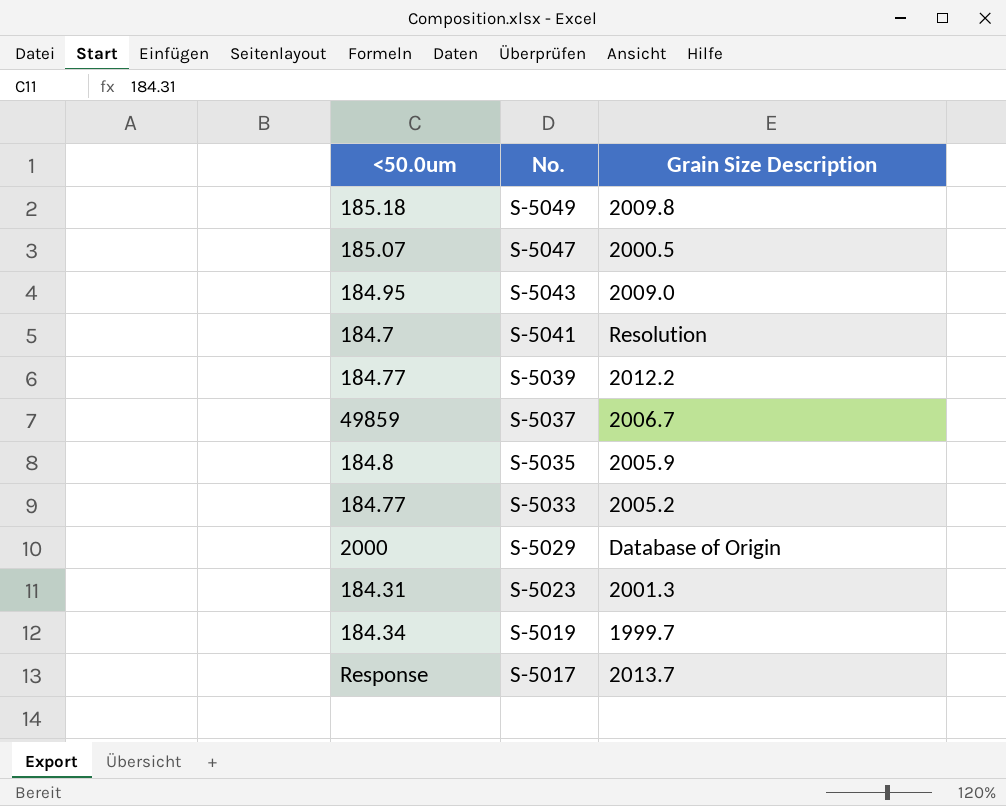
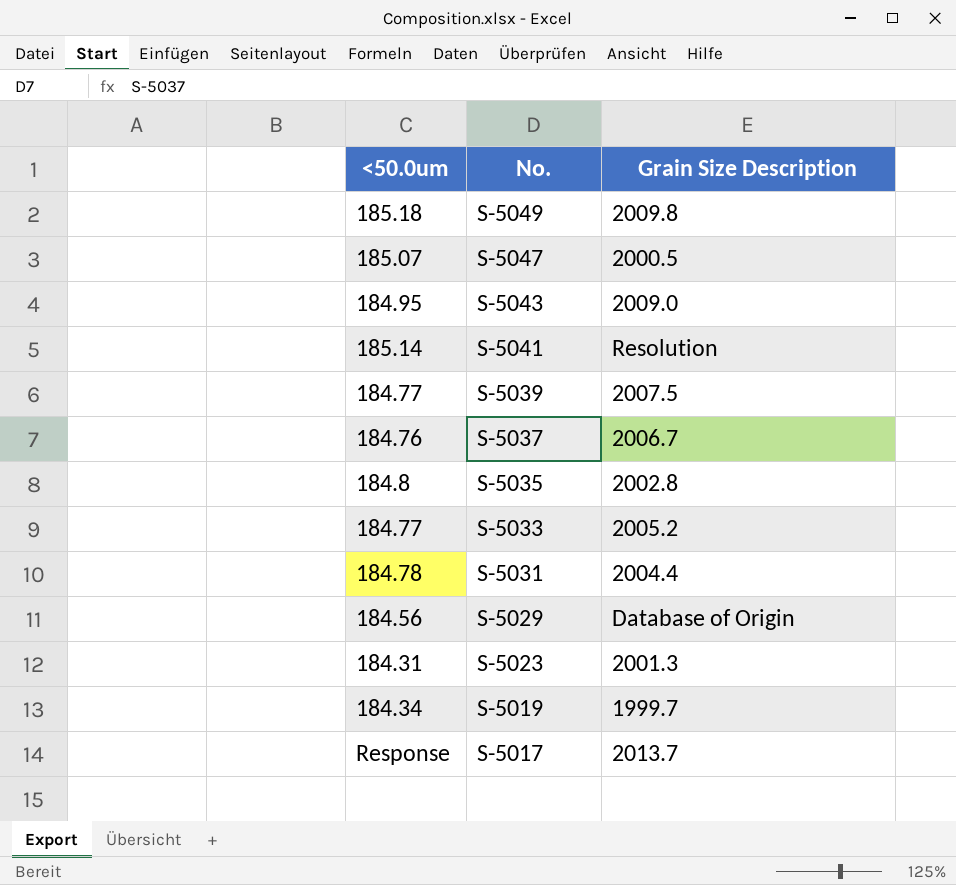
S-5041 | <50.0um: 184.7 -> 185.14
S-5039 | Grain Size Description: 2012.2 -> 2007.5
S-5037 | <50.0um: 49859 -> 184.76
S-5035 | Grain Size Description: 2005.9 -> 2002.8
row S-5031: none -> 184.78 | 2004.4
S-5029 | <50.0um: 2000 -> 184.56

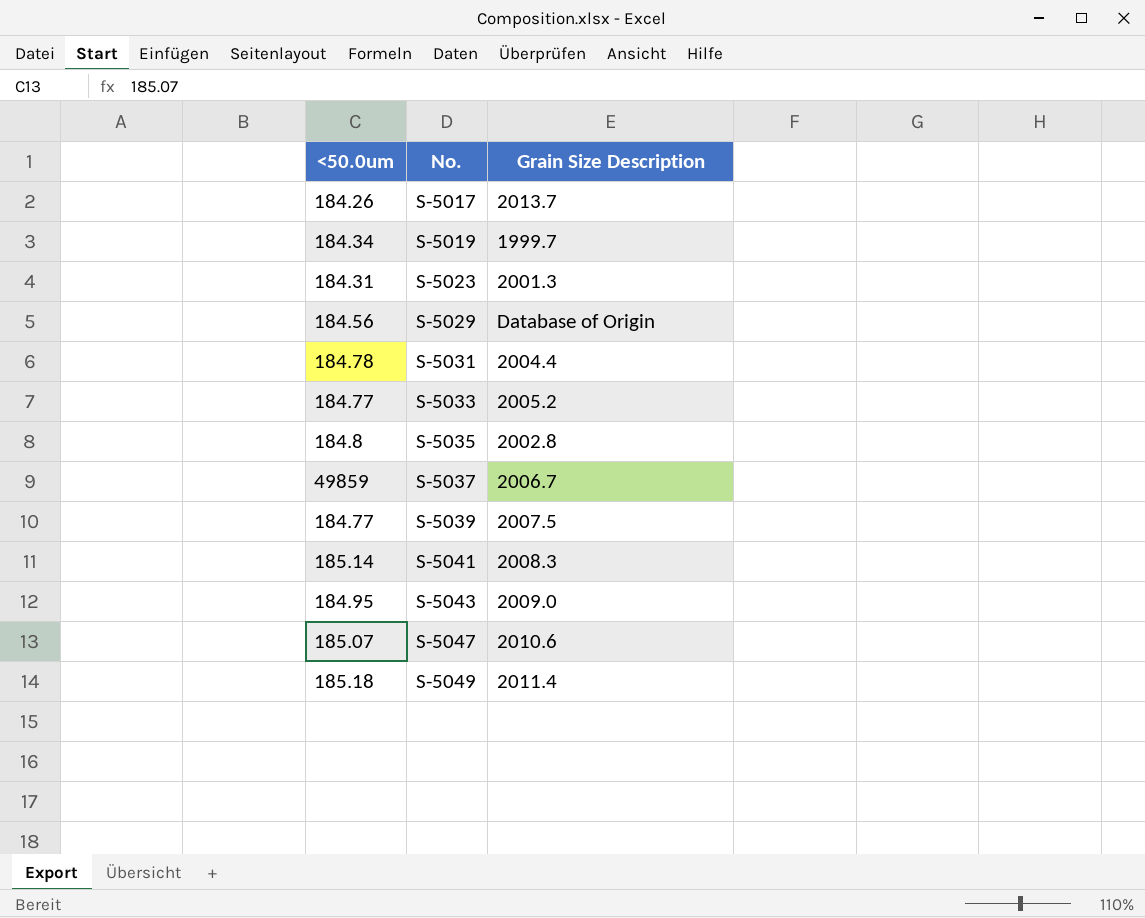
row order: No. descending -> No. ascending
S-5017 | <50.0um: Response -> 184.26
S-5037 | <50.0um: 184.76 -> 49859
S-5041 | Grain Size Description: Resolution -> 2008.3
S-5047 | Grain Size Description: 2000.5 -> 2010.6
S-5049 | Grain Size Description: 2009.8 -> 2011.4

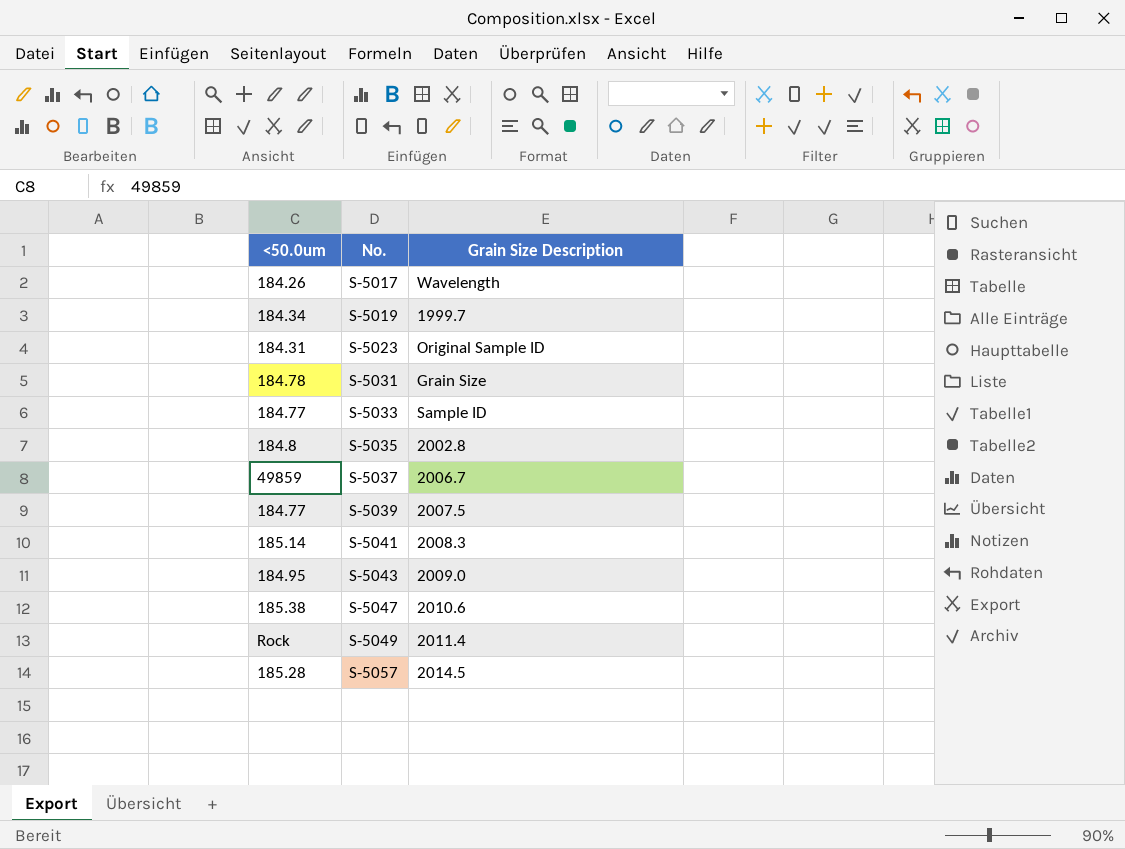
row S-5029: 184.56 | Database of Origin -> none
S-5017 | Grain Size Description: 2013.7 -> Wavelength
S-5023 | Grain Size Description: 2001.3 -> Original Sample ID
S-5031 | Grain Size Description: 2004.4 -> Grain Size
S-5033 | Grain Size Description: 2005.2 -> Sample ID
S-5047 | <50.0um: 185.07 -> 185.38
S-5049 | <50.0um: 185.18 -> Rock
row S-5057: none -> 185.28 | 2014.5

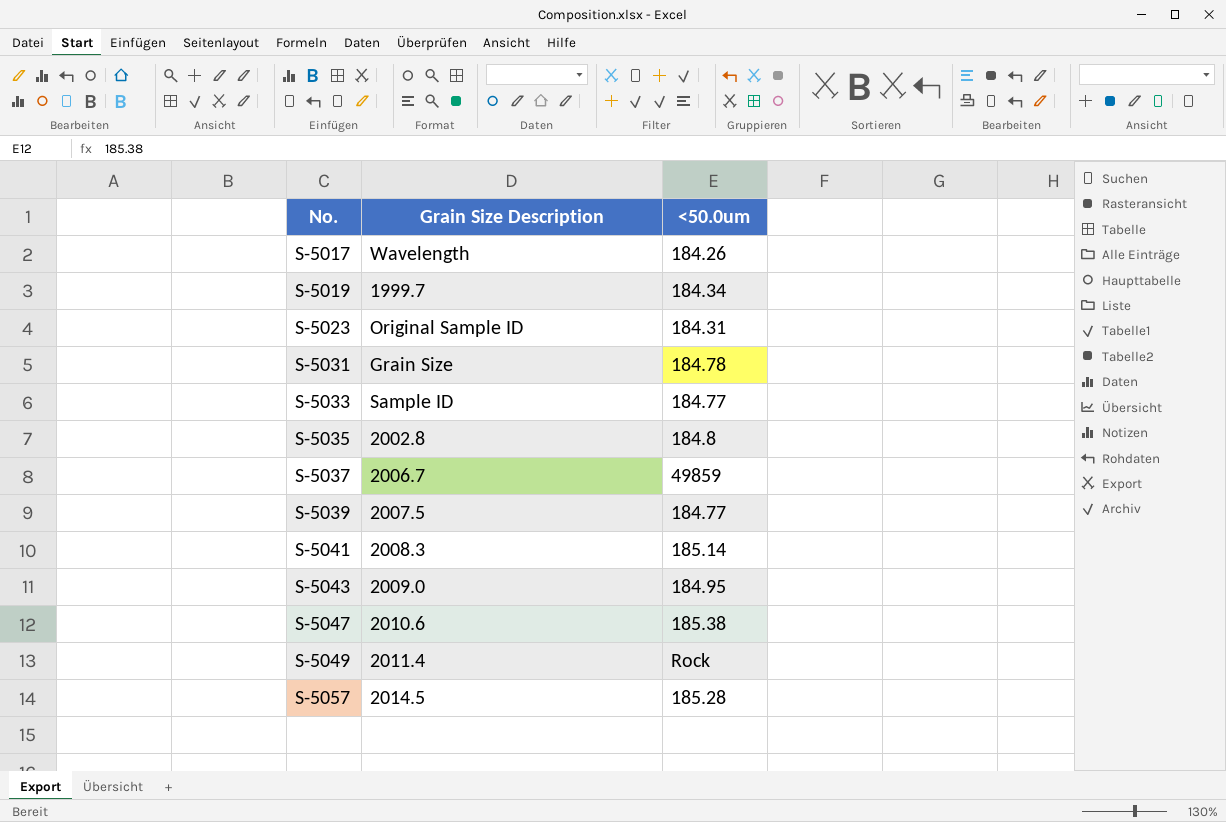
column <50.0um | position: 1 -> 3

